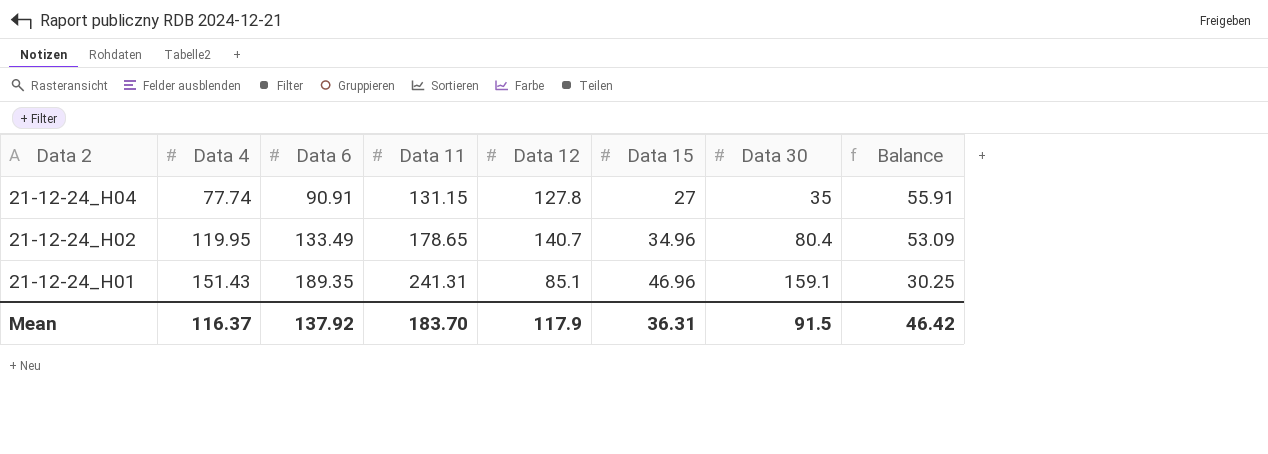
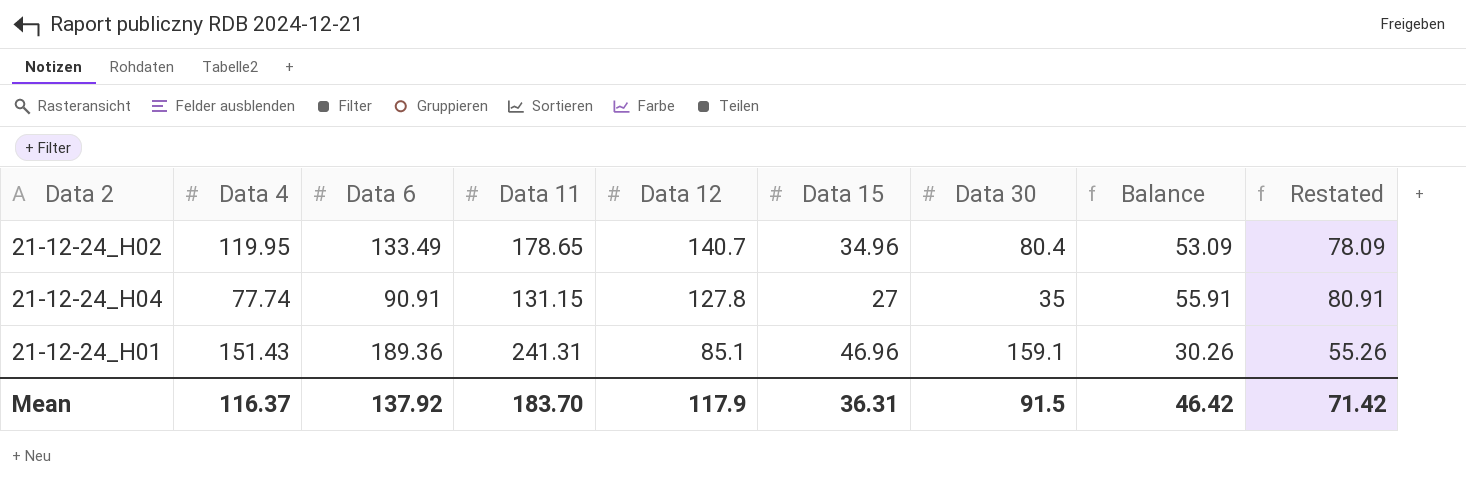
row order: Data 2 descending -> Data 12 descending
column Restated | formula: none -> [Balance] + 25
21-12-24_H01 | Data 6: 189.35 -> 189.36
21-12-24_H01 | Balance: 30.25 -> 30.26

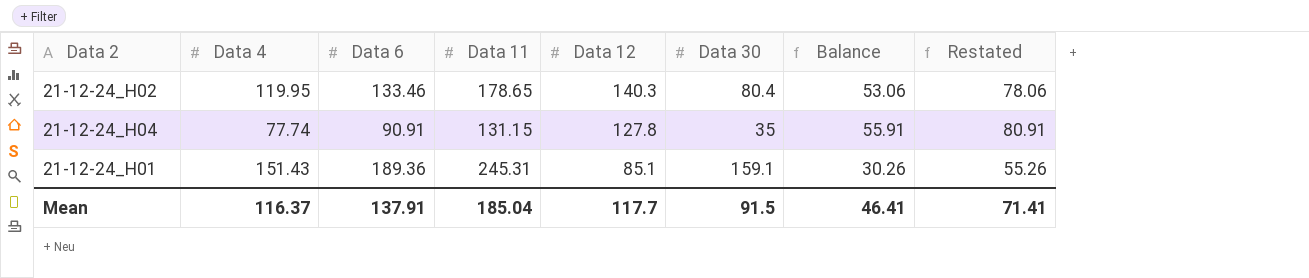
column Data 15 | position: 6 -> none
21-12-24_H02 | Data 6: 133.49 -> 133.46
21-12-24_H02 | Data 12: 140.7 -> 140.3
21-12-24_H02 | Balance: 53.09 -> 53.06
21-12-24_H02 | Restated: 78.09 -> 78.06
21-12-24_H01 | Data 11: 241.31 -> 245.31
Mean | Data 6: 137.92 -> 137.91
Mean | Data 11: 183.70 -> 185.04
Mean | Data 12: 117.9 -> 117.7
Mean | Balance: 46.42 -> 46.41
Mean | Restated: 71.42 -> 71.41

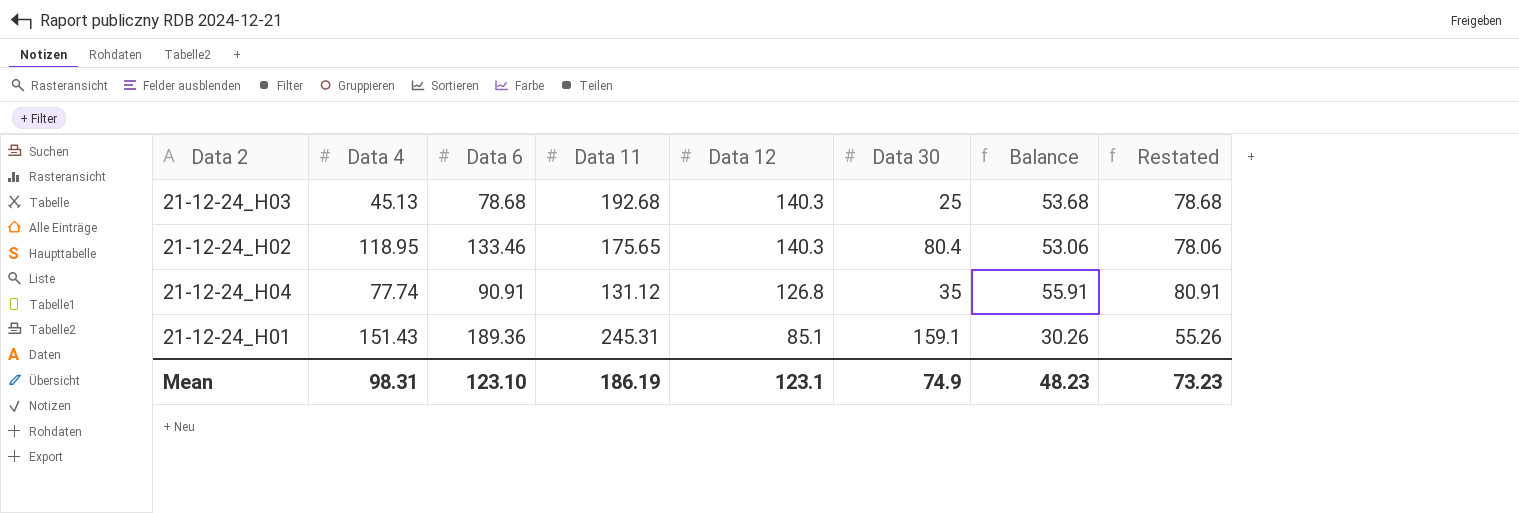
row 21-12-24_H03: none -> 45.13 | 78.68 | 192.68 | 140.3 | 25 | 53.68 | 78.68
21-12-24_H02 | Data 4: 119.95 -> 118.95
21-12-24_H02 | Data 11: 178.65 -> 175.65
21-12-24_H04 | Data 11: 131.15 -> 131.12
21-12-24_H04 | Data 12: 127.8 -> 126.8
Mean | Data 4: 116.37 -> 98.31
Mean | Data 6: 137.91 -> 123.10
Mean | Data 11: 185.04 -> 186.19
Mean | Data 12: 117.7 -> 123.1
Mean | Data 30: 91.5 -> 74.9
Mean | Balance: 46.41 -> 48.23
Mean | Restated: 71.41 -> 73.23

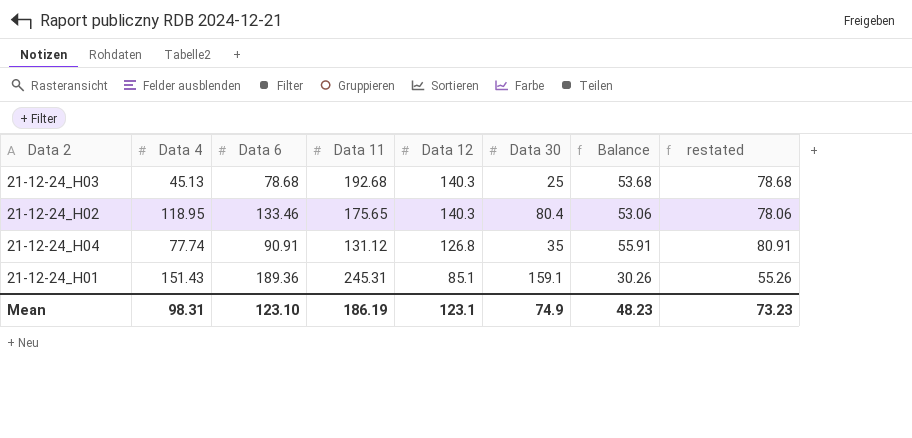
column name: Restated -> restated

